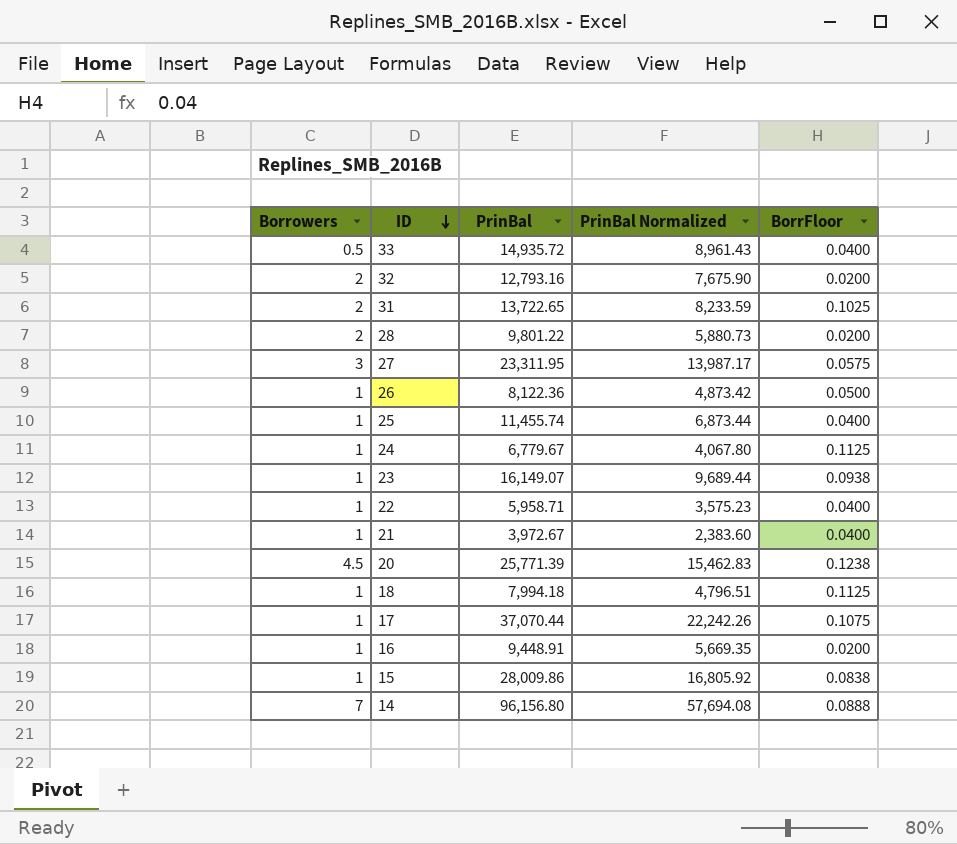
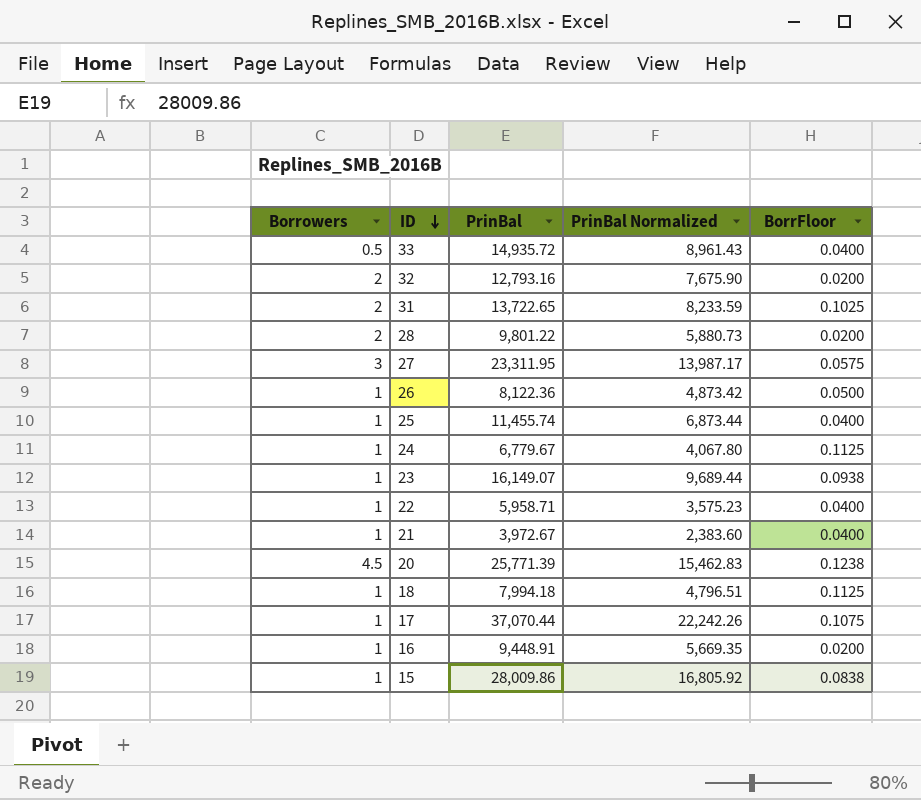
row 14: 7 | 96,156.80 | 57,694.08 | 0.0888 -> none

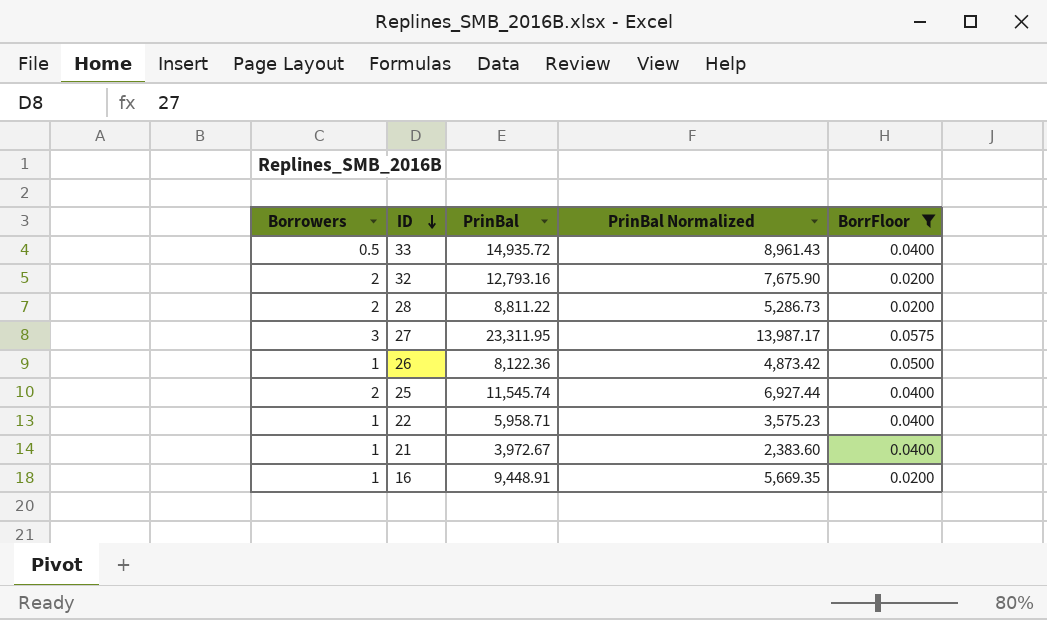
filter: none -> BorrFloor <= 0.0575
28 | PrinBal: 9,801.22 -> 8,811.22
28 | PrinBal Normalized: 5,880.73 -> 5,286.73
25 | Borrowers: 1 -> 2
25 | PrinBal: 11,455.74 -> 11,545.74
25 | PrinBal Normalized: 6,873.44 -> 6,927.44

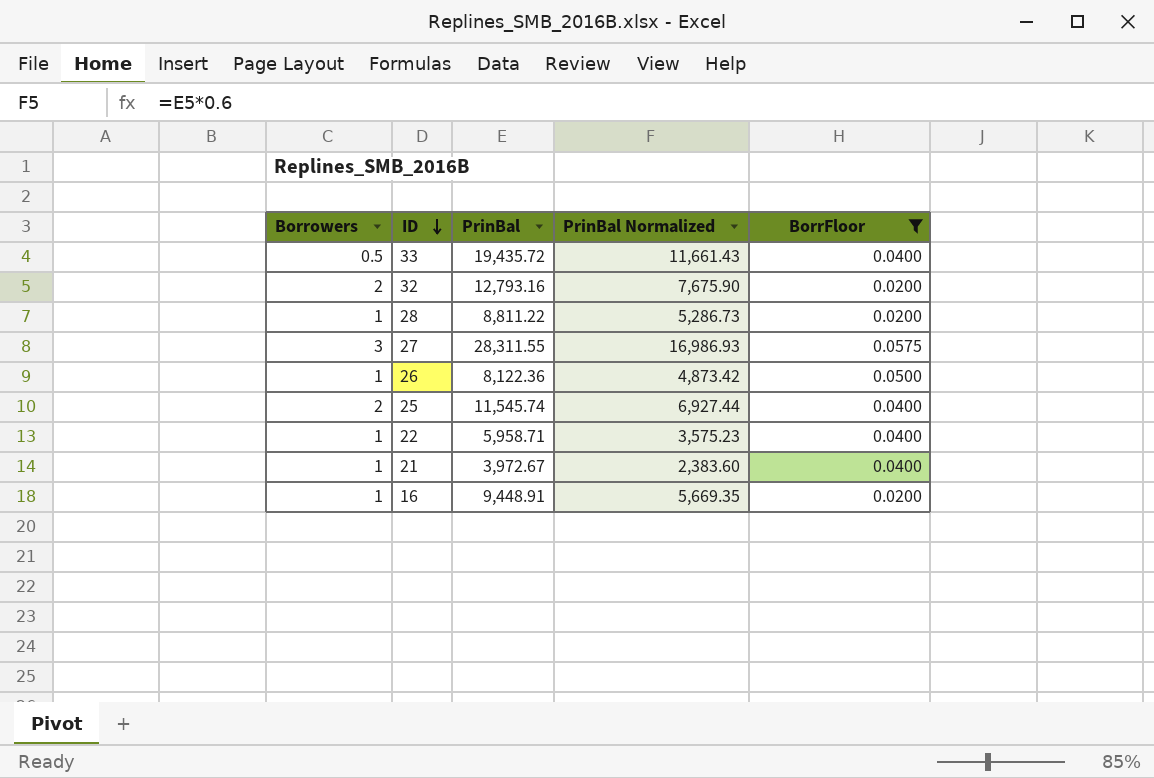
33 | PrinBal: 14,935.72 -> 19,435.72
33 | PrinBal Normalized: 8,961.43 -> 11,661.43
28 | Borrowers: 2 -> 1
27 | PrinBal: 23,311.95 -> 28,311.55
27 | PrinBal Normalized: 13,987.17 -> 16,986.93

